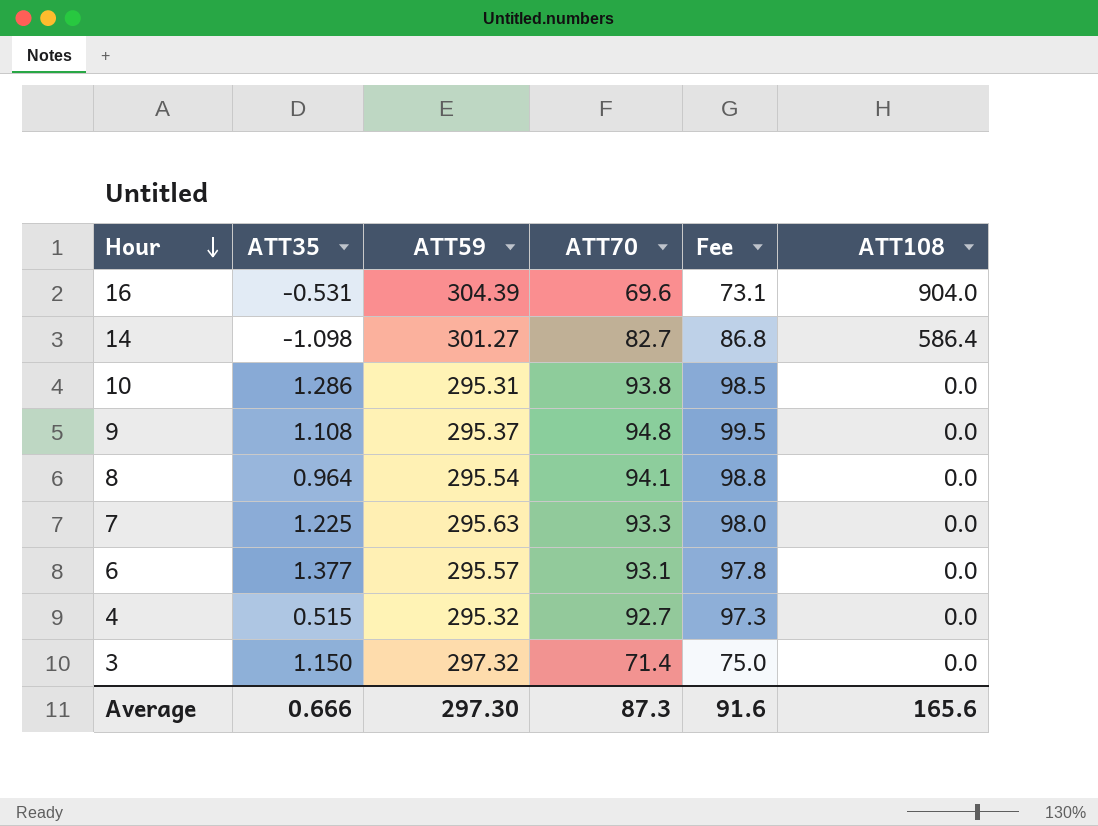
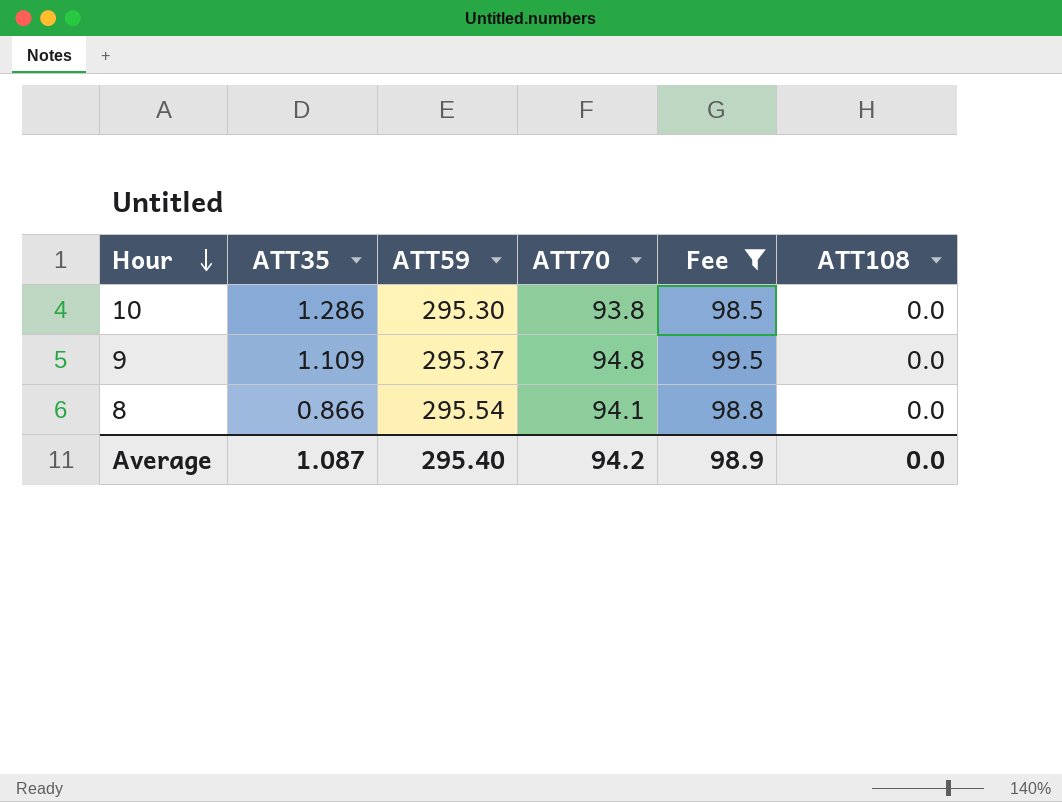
filter: none -> Fee >= 98.5
10 | ATT59: 295.31 -> 295.30
9 | ATT35: 1.108 -> 1.109
8 | ATT35: 0.964 -> 0.866
Average | ATT35: 0.666 -> 1.087
Average | ATT59: 297.30 -> 295.40
Average | ATT70: 87.3 -> 94.2
Average | Fee: 91.6 -> 98.9
Average | ATT108: 165.6 -> 0.0

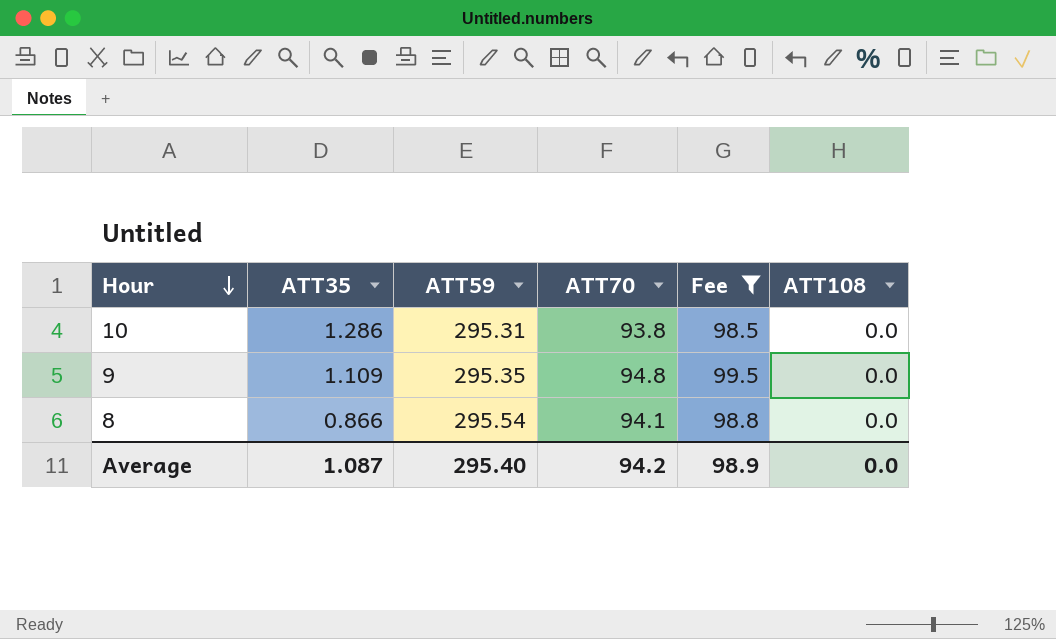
10 | ATT59: 295.30 -> 295.31
9 | ATT59: 295.37 -> 295.35

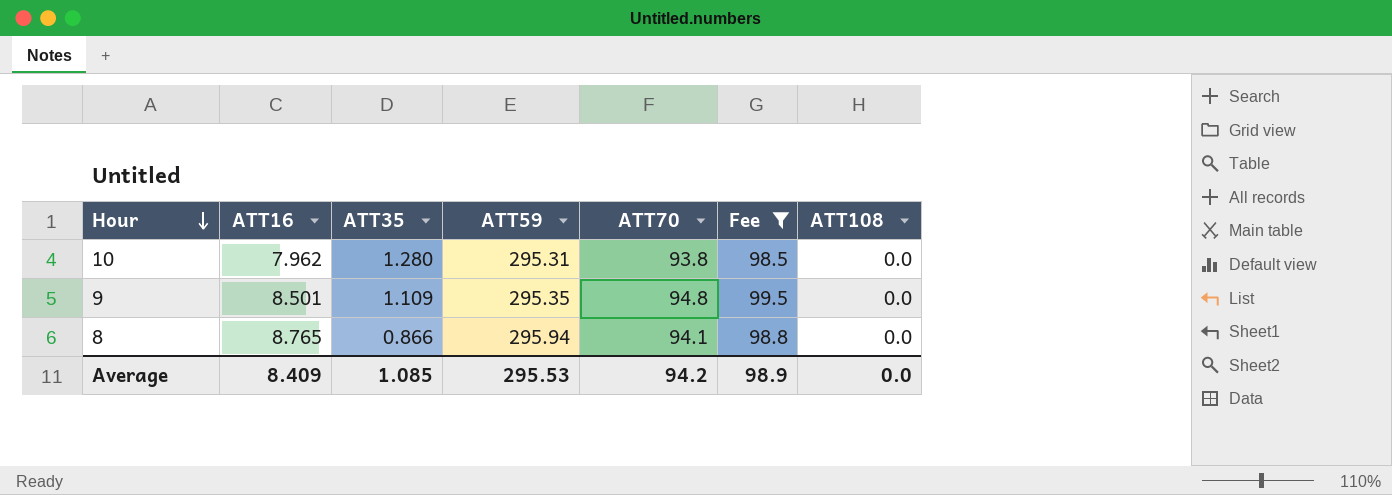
column ATT16 | position: none -> 2
10 | ATT35: 1.286 -> 1.280
8 | ATT59: 295.54 -> 295.94
Average | ATT35: 1.087 -> 1.085
Average | ATT59: 295.40 -> 295.53

